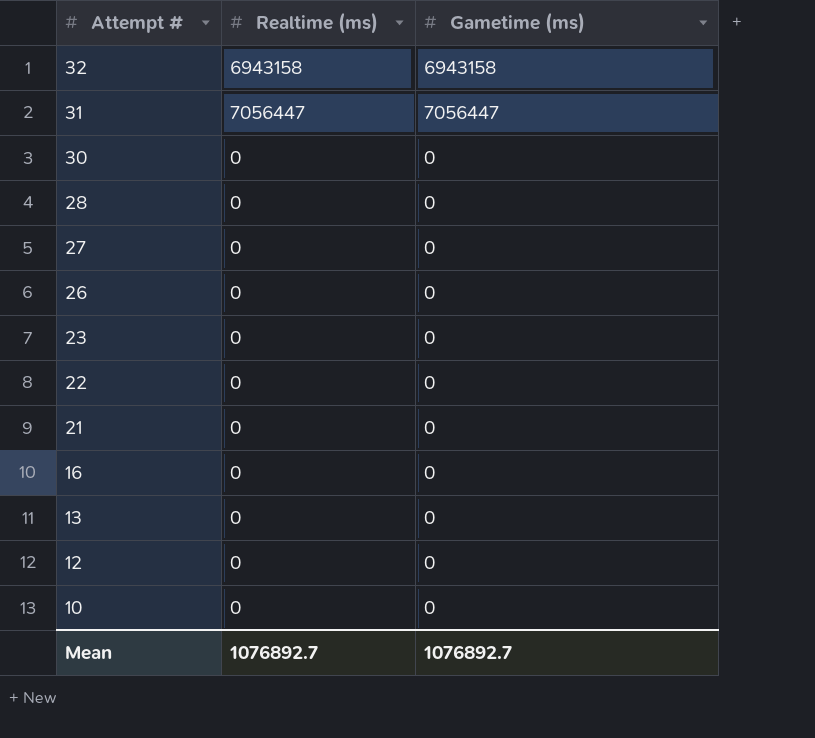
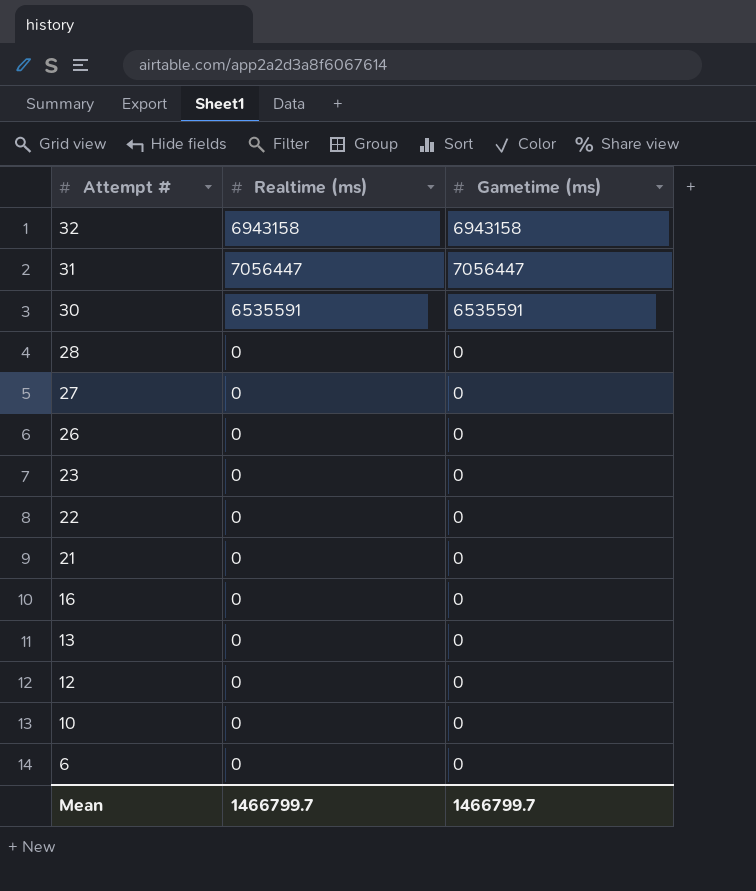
30 | Realtime (ms): 0 -> 6535591
30 | Gametime (ms): 0 -> 6535591
row 6: none -> 0 | 0
Mean | Realtime (ms): 1076892.7 -> 1466799.7
Mean | Gametime (ms): 1076892.7 -> 1466799.7

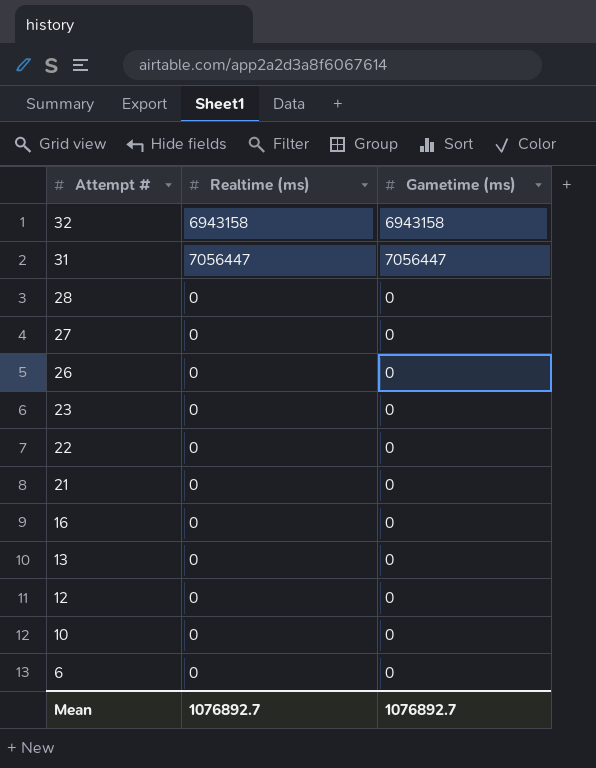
row 30: 6535591 | 6535591 -> none
Mean | Realtime (ms): 1466799.7 -> 1076892.7
Mean | Gametime (ms): 1466799.7 -> 1076892.7

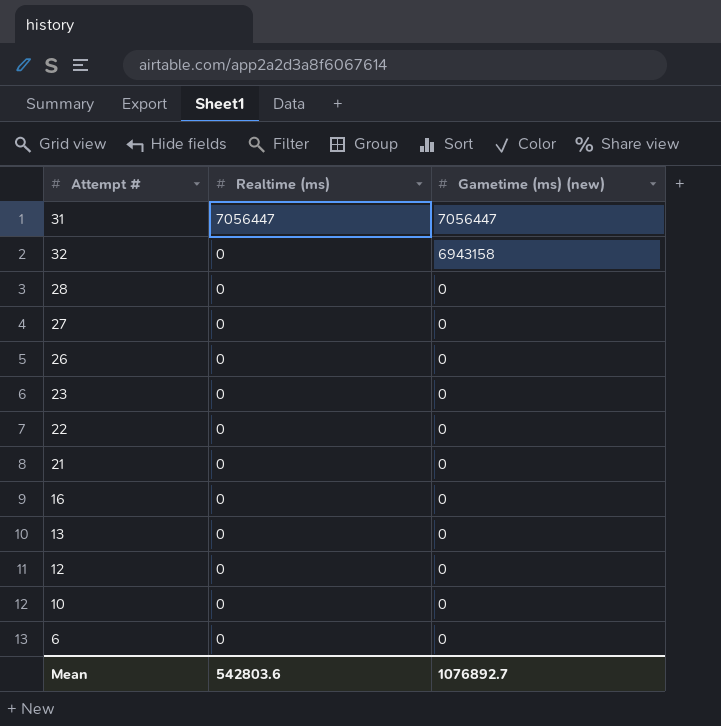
row order: Attempt # descending -> Realtime (ms) descending
column name: Gametime (ms) -> Gametime (ms) (new)
32 | Realtime (ms): 6943158 -> 0
Mean | Realtime (ms): 1076892.7 -> 542803.6

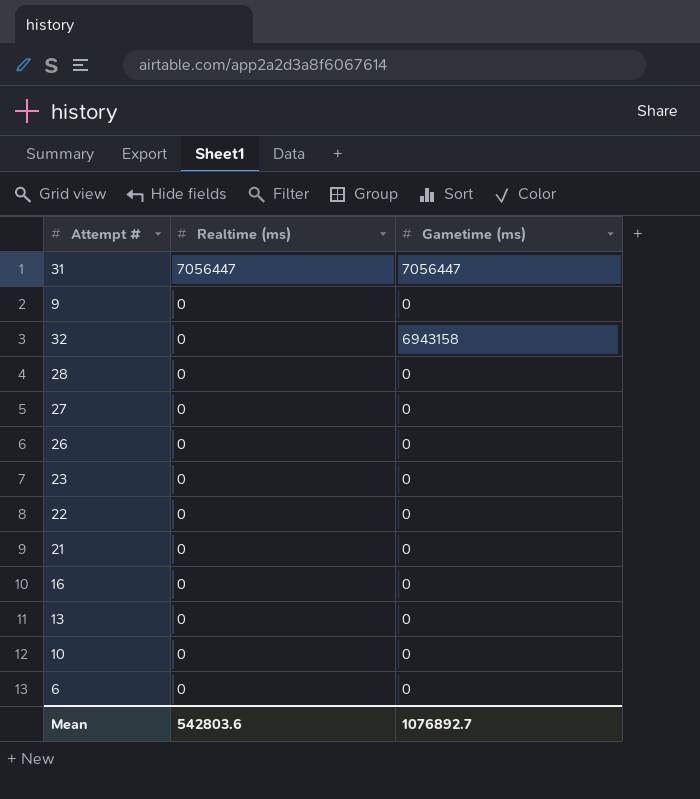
column name: Gametime (ms) (new) -> Gametime (ms)
row 12: 0 | 0 -> none
row 9: none -> 0 | 0

